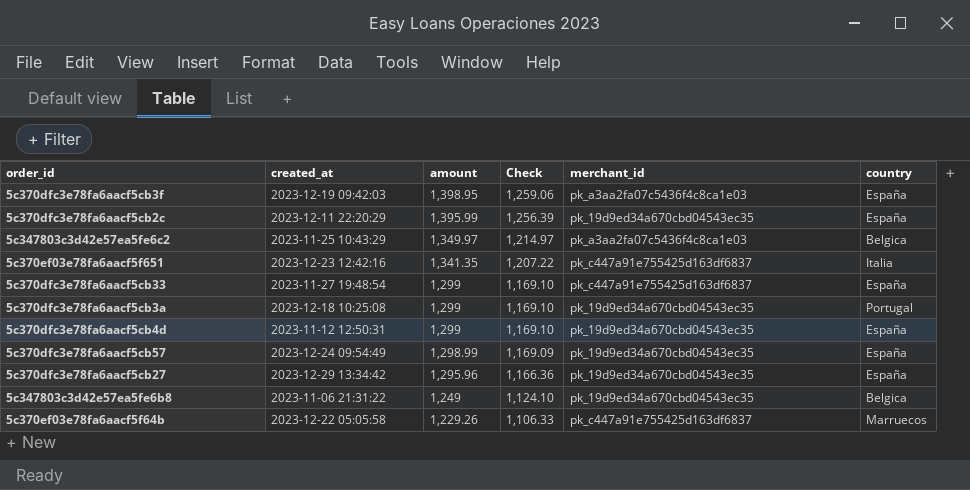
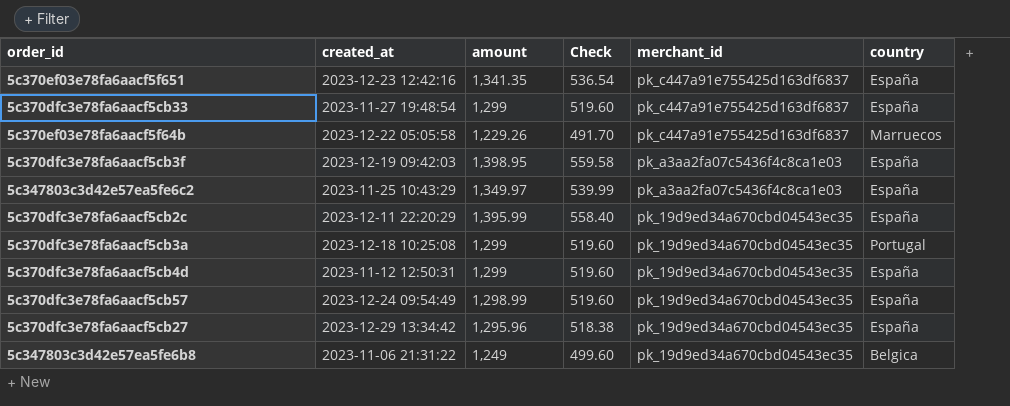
row order: amount descending -> merchant_id descending
column Check | formula: [amount] * 0.9 -> [amount] * 0.4
5c370ef03e78fa6aacf5f651 | country: Italia -> España
5c347803c3d42e57ea5fe6c2 | country: Belgica -> España

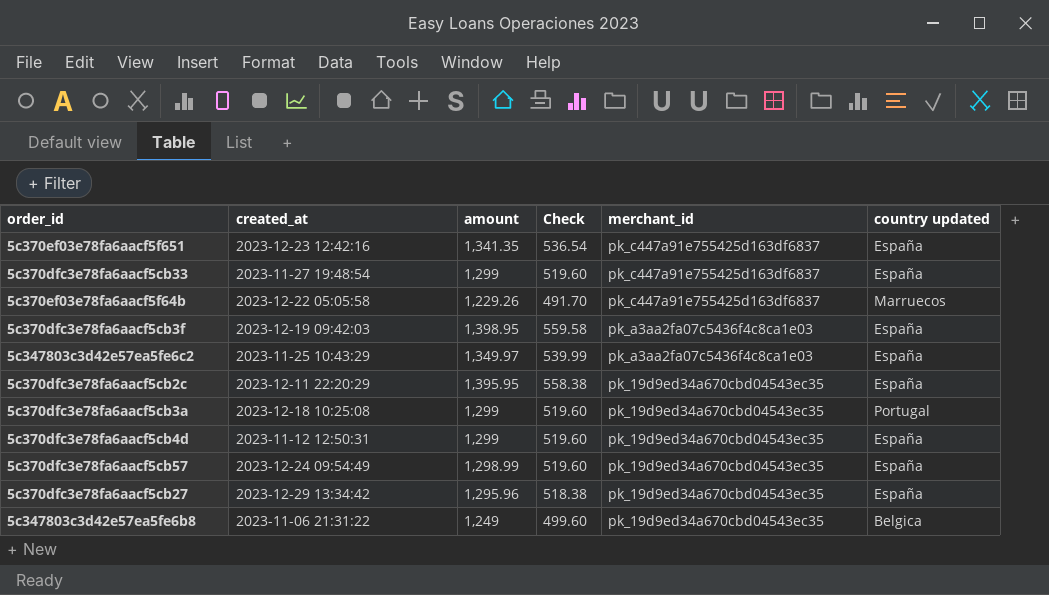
column name: country -> country updated
5c370dfc3e78fa6aacf5cb2c | amount: 1,395.99 -> 1,395.95
5c370dfc3e78fa6aacf5cb2c | Check: 558.40 -> 558.38

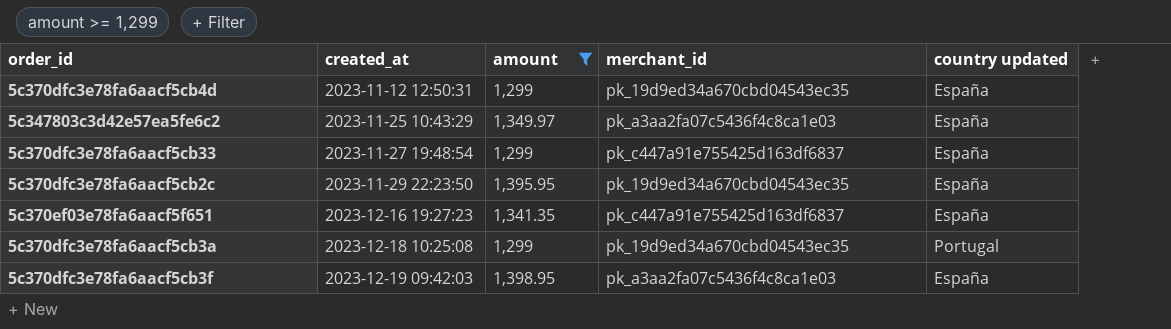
filter: none -> amount >= 1,299
row order: merchant_id descending -> created_at ascending
column Check | formula: [amount] * 0.4 -> none
5c370dfc3e78fa6aacf5cb2c | created_at: 2023-12-11 22:20:29 -> 2023-11-29 22:23:50
5c370ef03e78fa6aacf5f651 | created_at: 2023-12-23 12:42:16 -> 2023-12-16 19:27:23

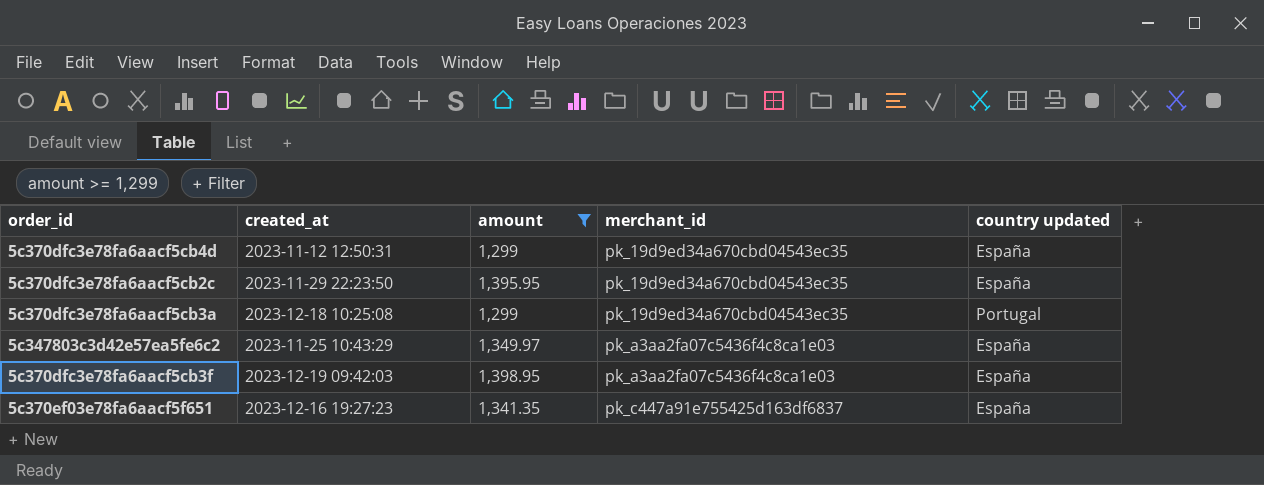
row order: created_at ascending -> merchant_id ascending
row 5c370dfc3e78fa6aacf5cb33: 2023-11-27 19:48:54 | 1,299 | pk_c447a91e755425d163df6837 | España -> none

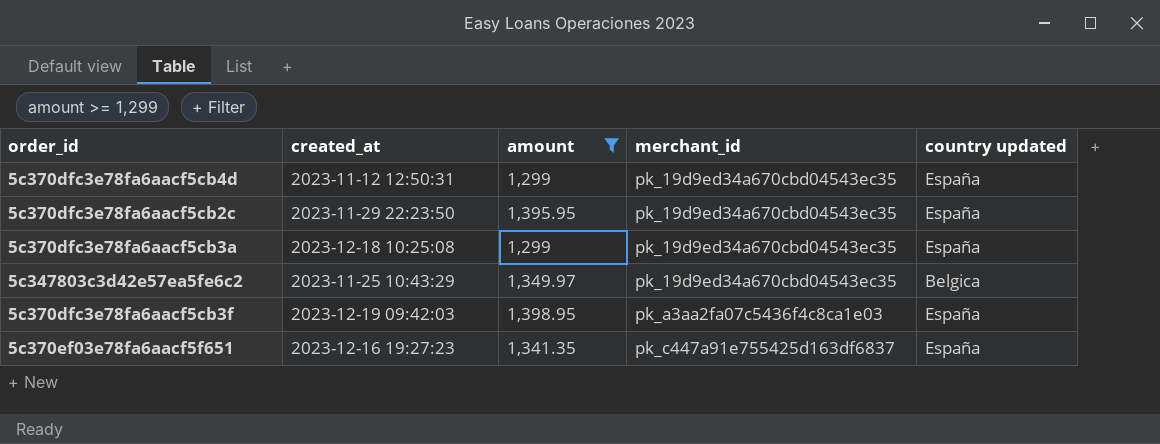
5c370dfc3e78fa6aacf5cb3a | country updated: Portugal -> España
5c347803c3d42e57ea5fe6c2 | merchant_id: pk_a3aa2fa07c5436f4c8ca1e03 -> pk_19d9ed34a670cbd04543ec35
5c347803c3d42e57ea5fe6c2 | country updated: España -> Belgica

